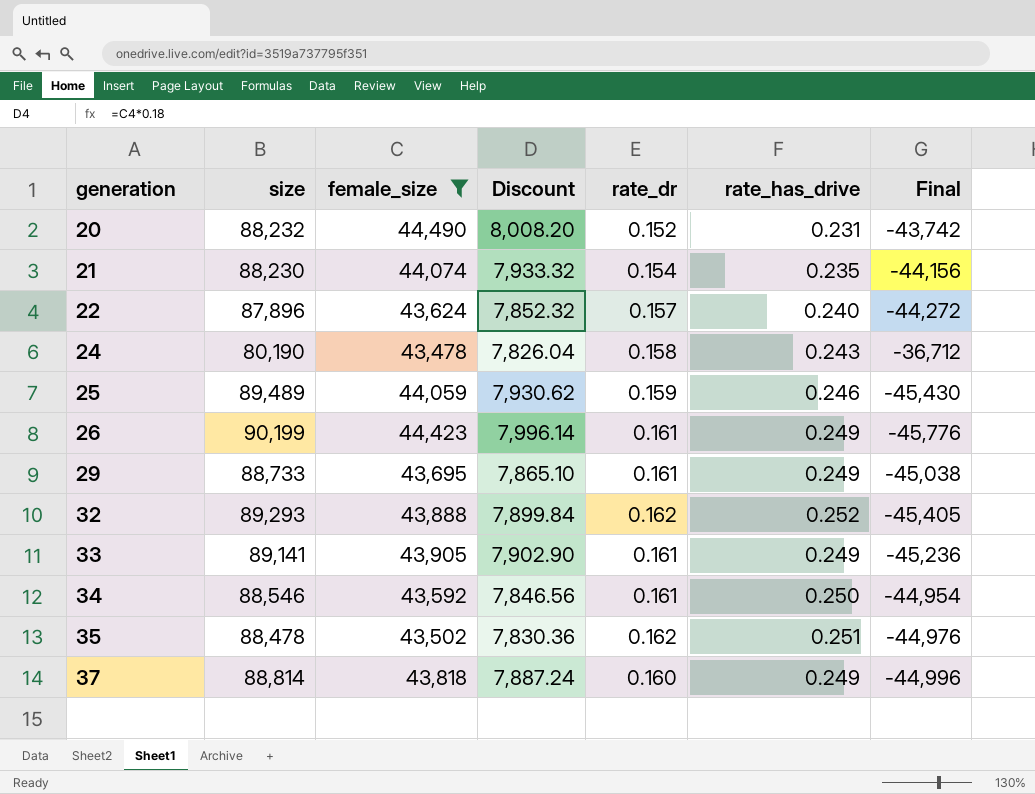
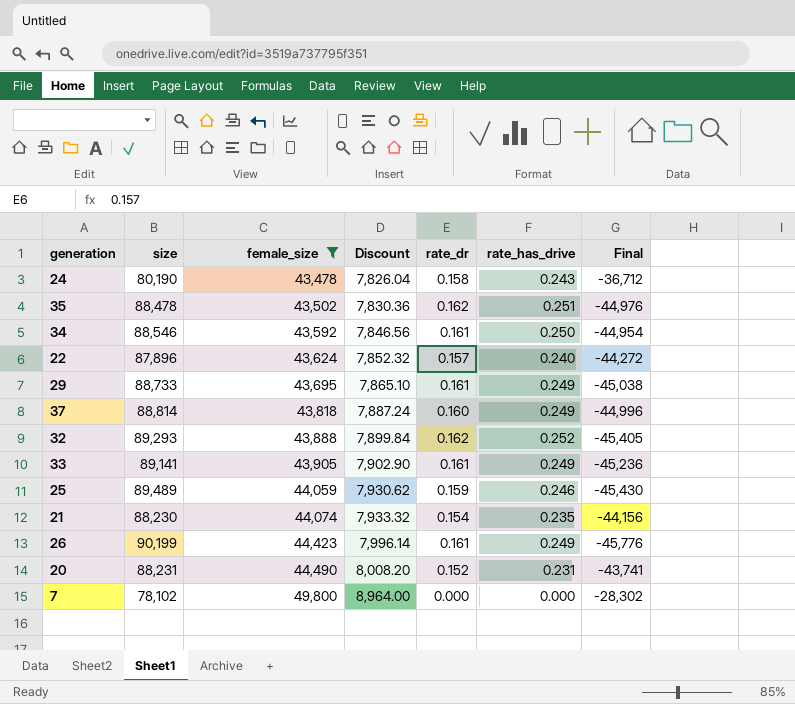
row order: generation ascending -> female_size ascending
20 | size: 88,232 -> 88,231
20 | Final: -43,742 -> -43,741
row 7: none -> 78,102 | 49,800 | 8,964.00 | 0.000 | 0.000 | -28,302

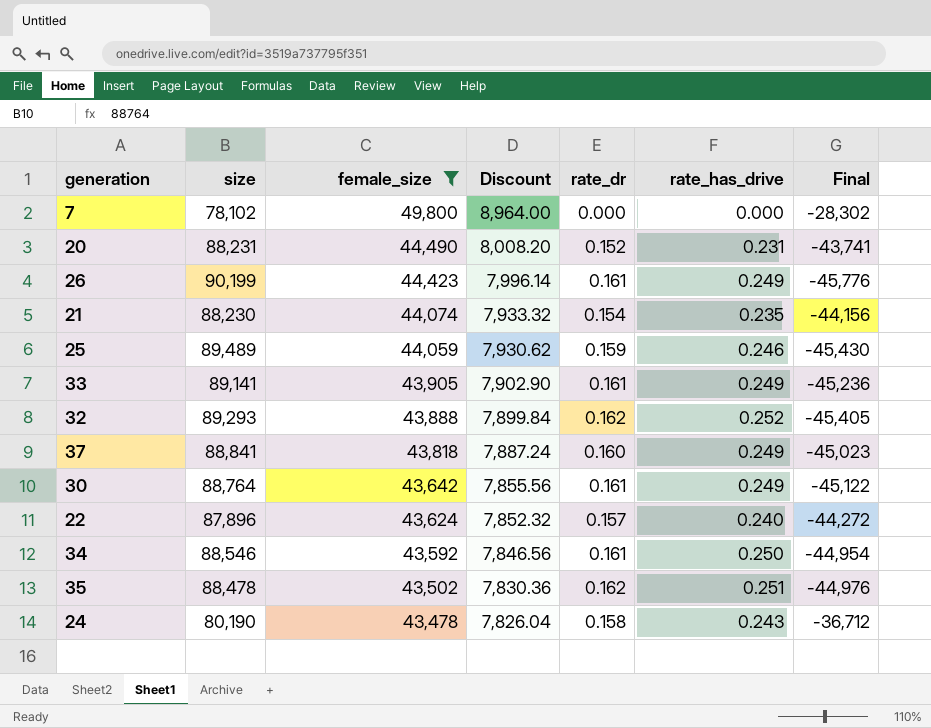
row order: female_size ascending -> female_size descending
row 29: 88,733 | 43,695 | 7,865.10 | 0.161 | 0.249 | -45,038 -> none
37 | size: 88,814 -> 88,841
37 | Final: -44,996 -> -45,023
row 30: none -> 88,764 | 43,642 | 7,855.56 | 0.161 | 0.249 | -45,122

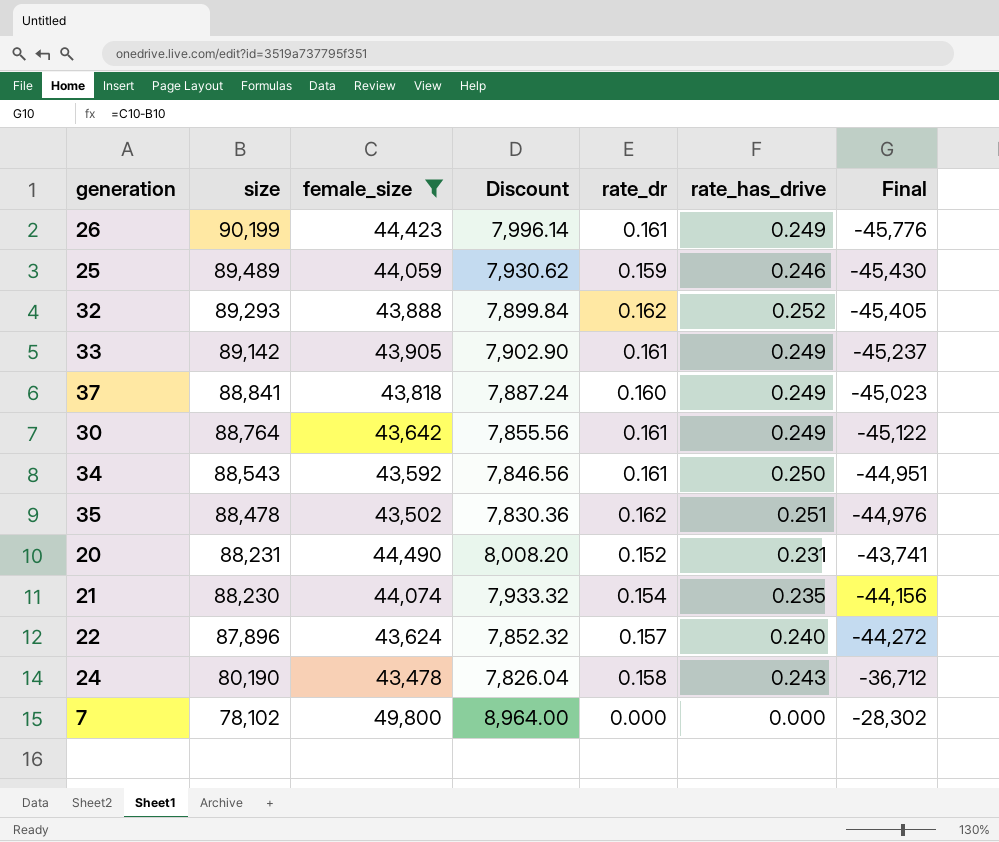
row order: female_size descending -> size descending
33 | size: 89,141 -> 89,142
33 | Final: -45,236 -> -45,237
34 | size: 88,546 -> 88,543
34 | Final: -44,954 -> -44,951

